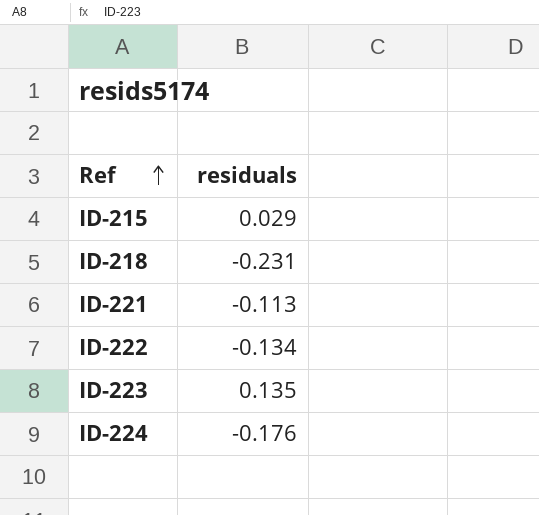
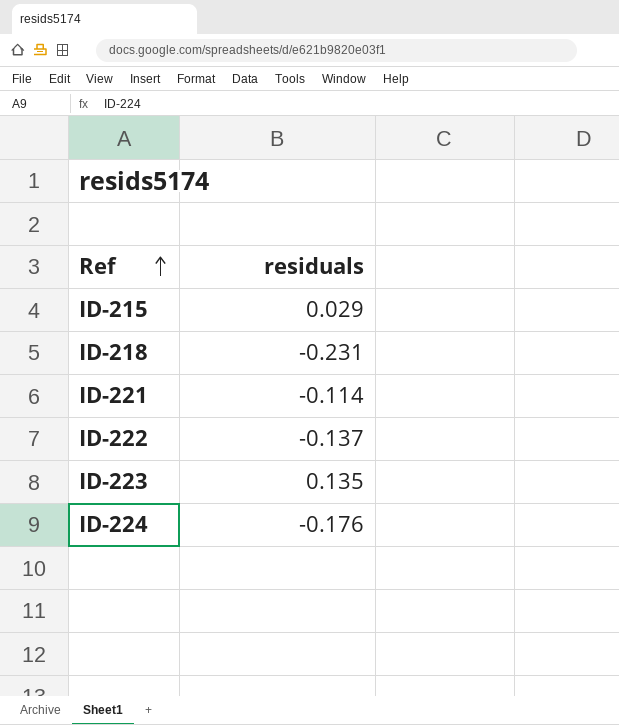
ID-221 | residuals: -0.113 -> -0.114
ID-222 | residuals: -0.134 -> -0.137

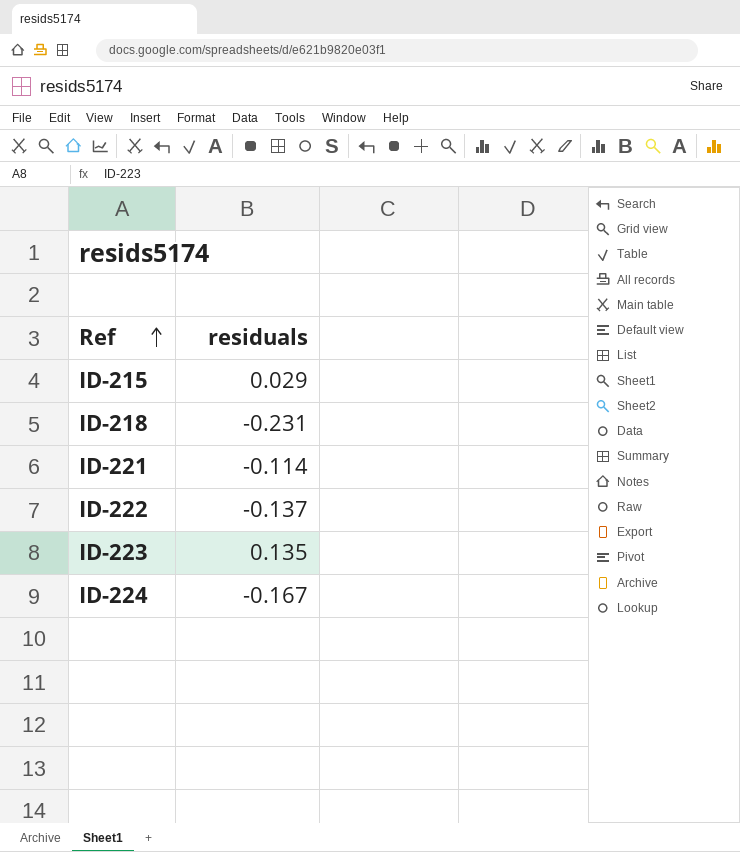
ID-224 | residuals: -0.176 -> -0.167

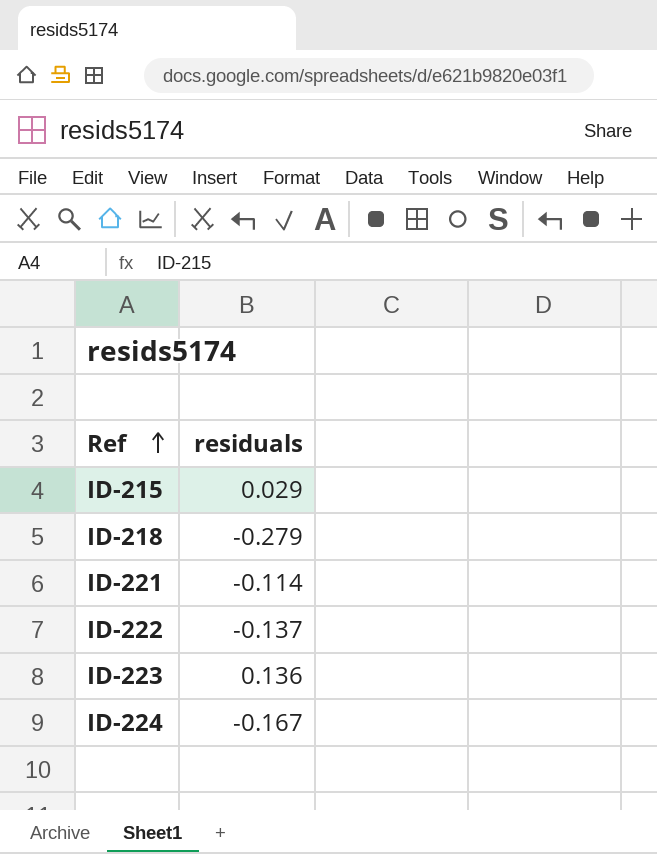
ID-218 | residuals: -0.231 -> -0.279
ID-223 | residuals: 0.135 -> 0.136

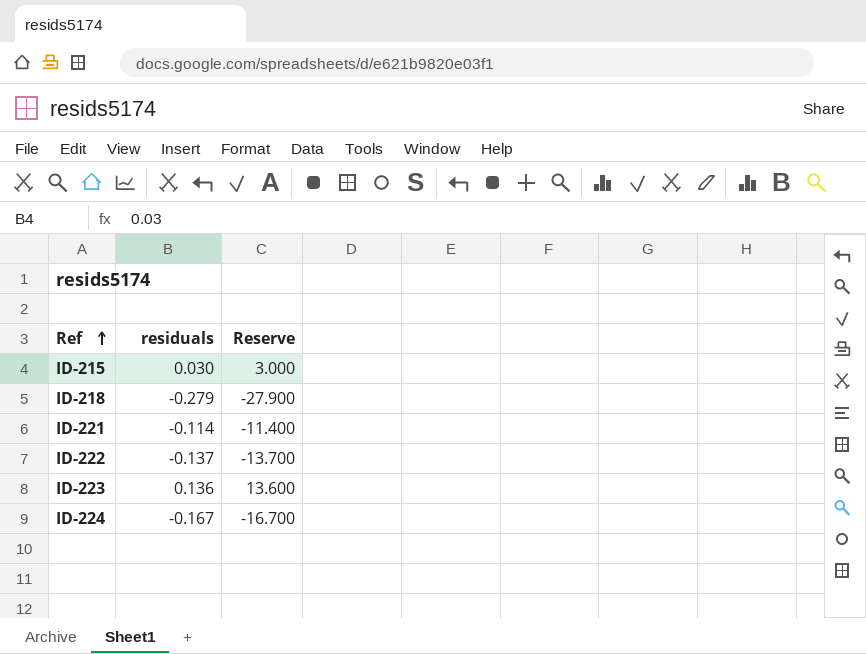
column Reserve | formula: none -> [residuals] * 100
ID-215 | residuals: 0.029 -> 0.030

